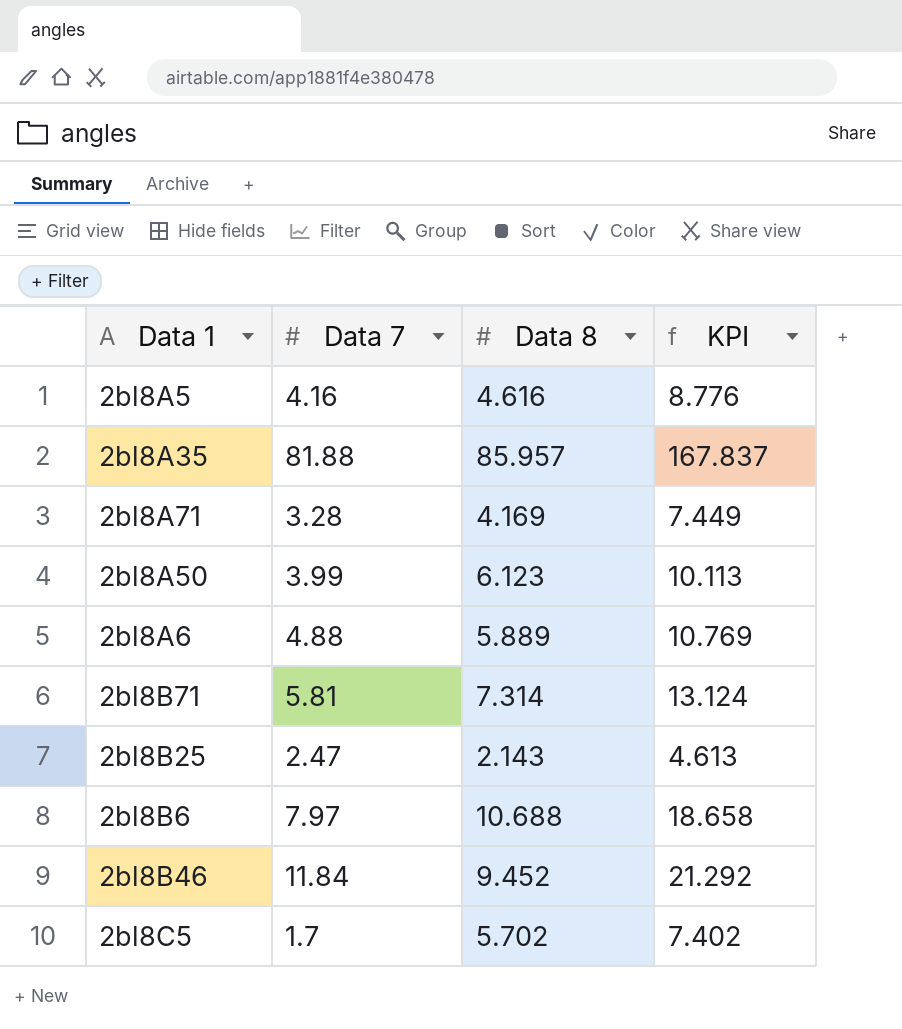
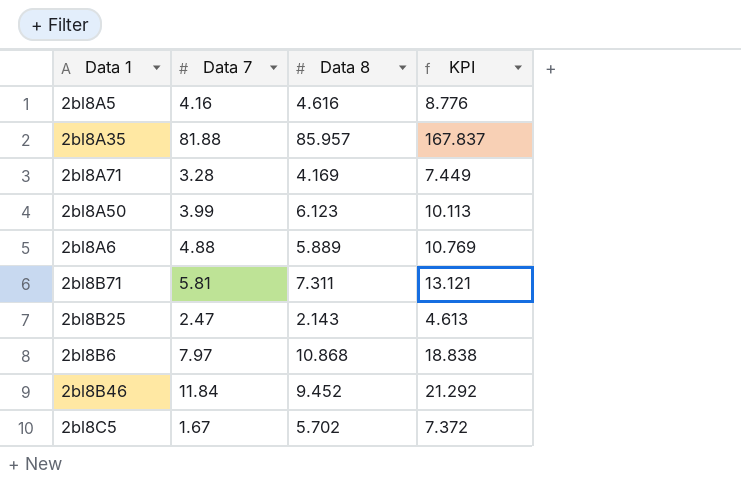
2bl8B71 | Data 8: 7.314 -> 7.311
2bl8B71 | KPI: 13.124 -> 13.121
2bl8B6 | Data 8: 10.688 -> 10.868
2bl8B6 | KPI: 18.658 -> 18.838
2bl8C5 | Data 7: 1.7 -> 1.67
2bl8C5 | KPI: 7.402 -> 7.372

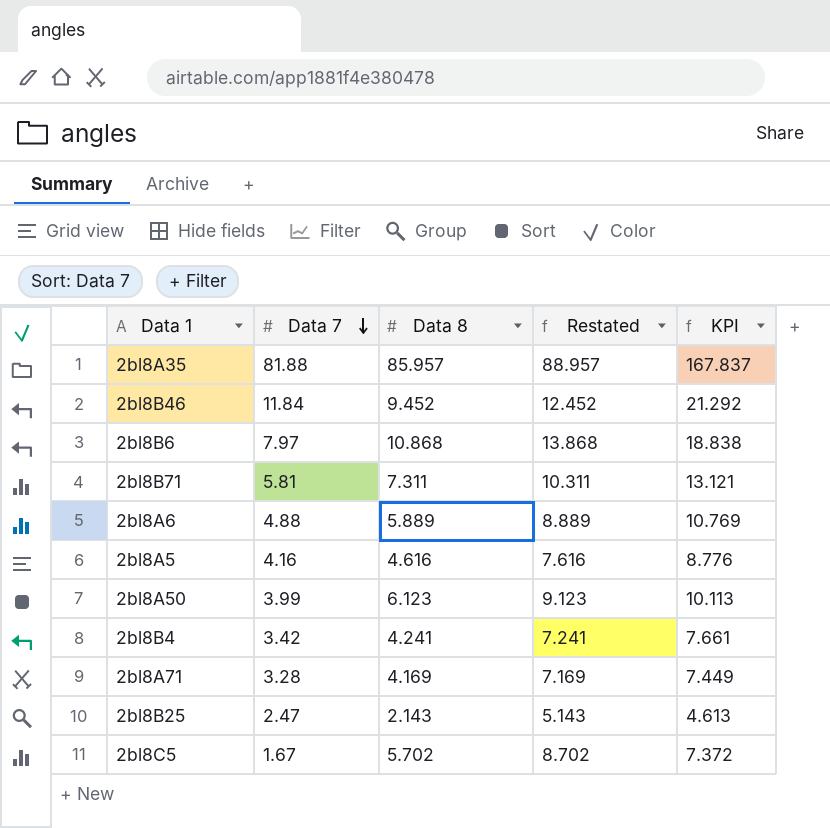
row order: none -> Data 7 descending
column Restated | formula: none -> [Data 8] + 3
row 2bl8B4: none -> 3.42 | 4.241 | 7.241 | 7.661

